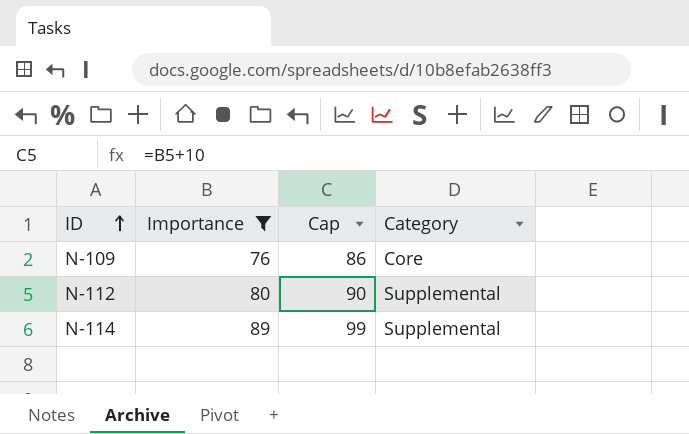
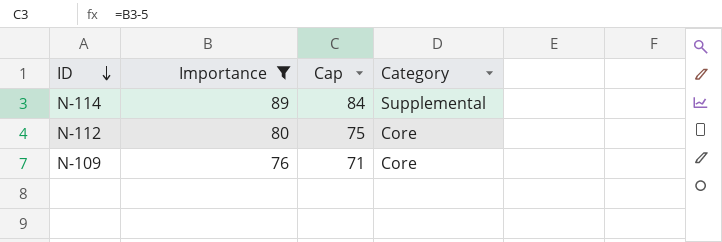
row order: ID ascending -> ID descending
column Cap | formula: [Importance] + 10 -> [Importance] - 5
N-112 | Category: Supplemental -> Core

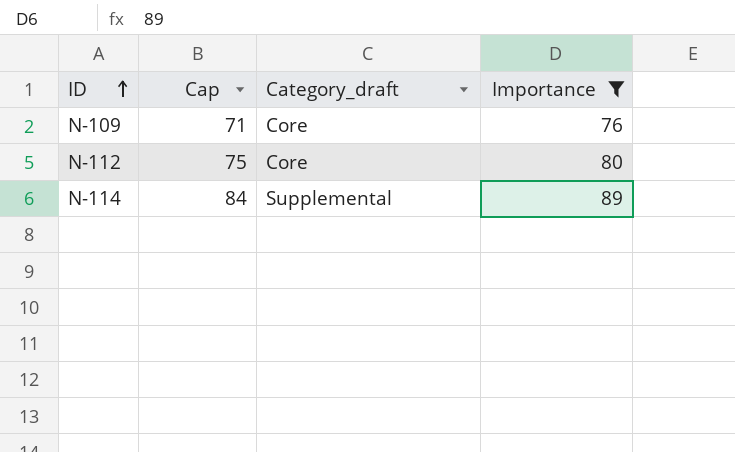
row order: ID descending -> ID ascending
column name: Category -> Category_draft
column Importance | position: 2 -> 4

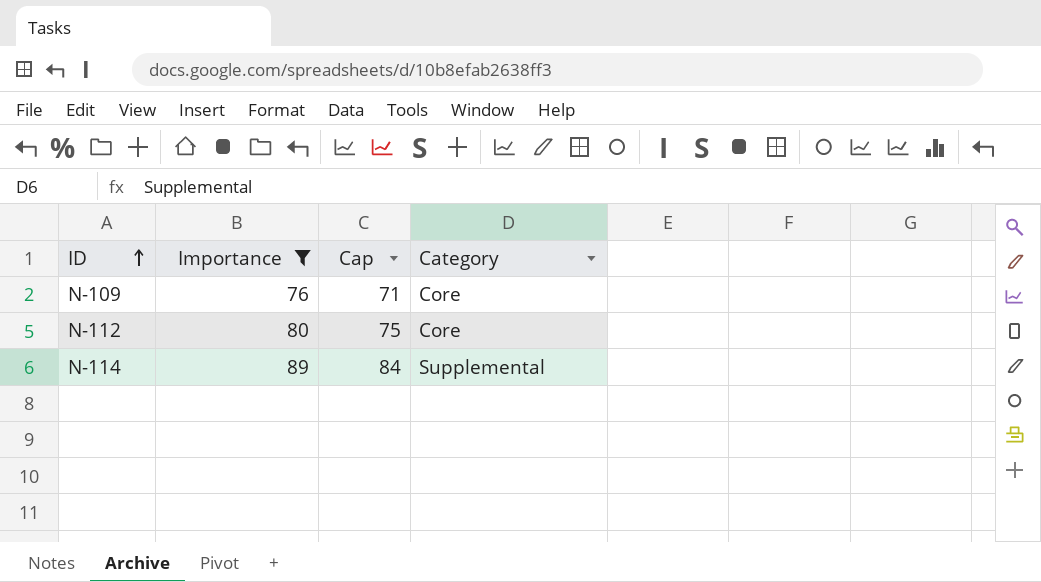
column Importance | position: 4 -> 2
column name: Category_draft -> Category

